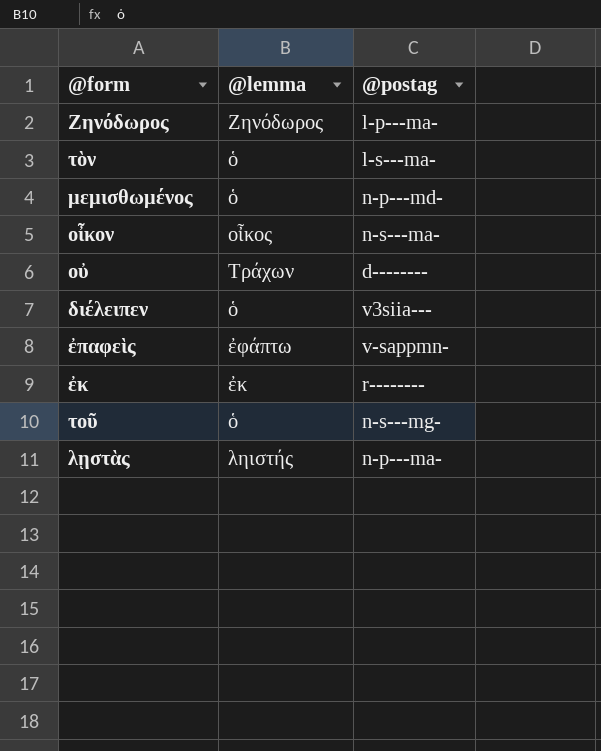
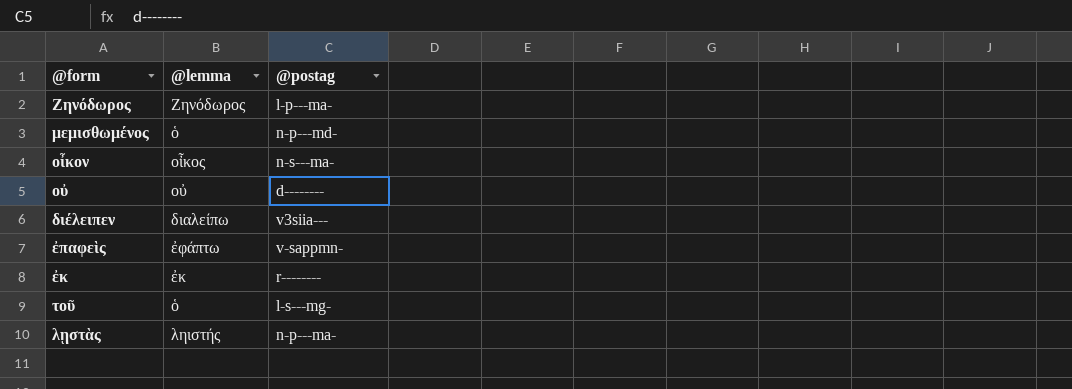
row τὸν: ὁ | l-s---ma- -> none
οὐ | @lemma: Τράχων -> οὐ
διέλειπεν | @lemma: ὁ -> διαλείπω
τοῦ | @postag: n-s---mg- -> l-s---mg-

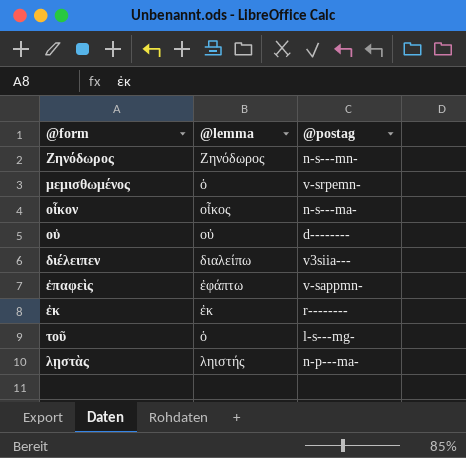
Ζηνόδωρος | @postag: l-p---ma- -> n-s---mn-
μεμισθωμένος | @postag: n-p---md- -> v-srpemn-

